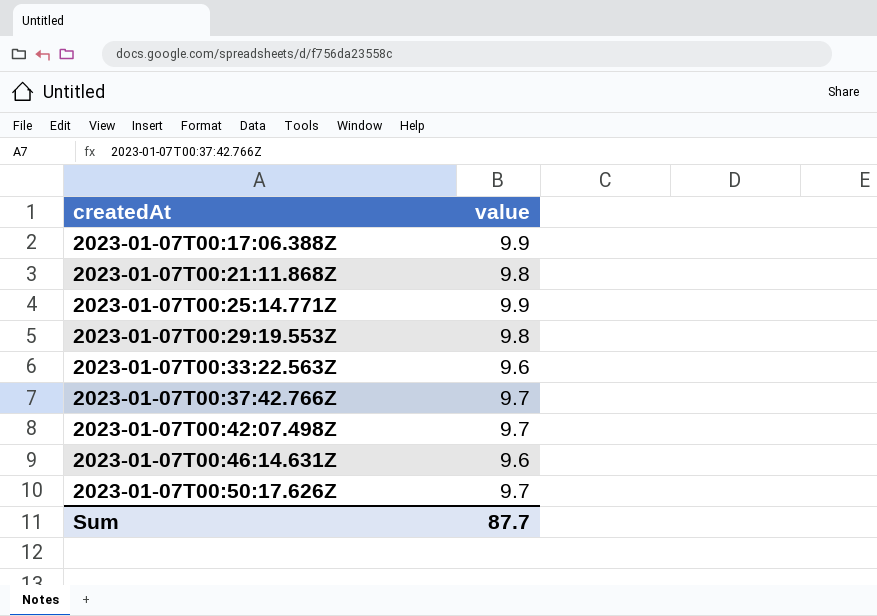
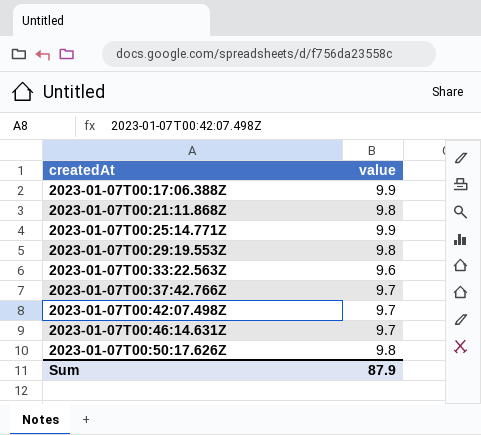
2023-01-07T00:46:14.631Z | value: 9.6 -> 9.7
2023-01-07T00:50:17.626Z | value: 9.7 -> 9.8
Sum | value: 87.7 -> 87.9

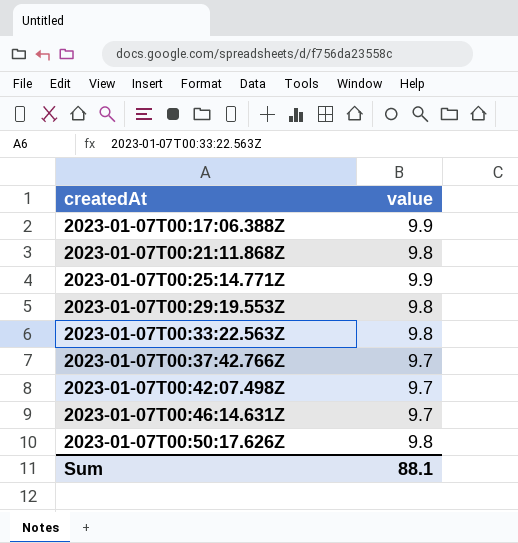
2023-01-07T00:33:22.563Z | value: 9.6 -> 9.8
Sum | value: 87.9 -> 88.1

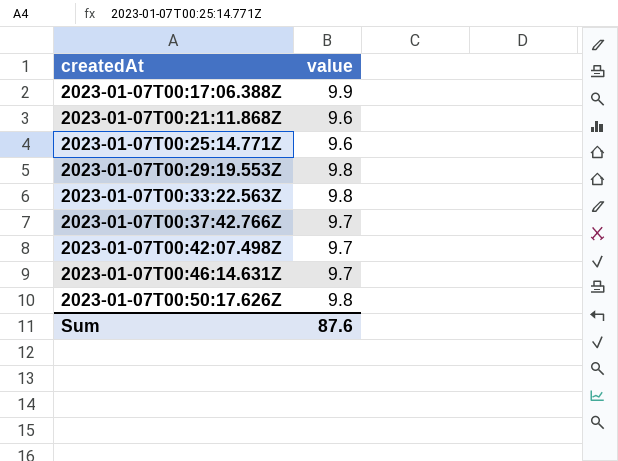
2023-01-07T00:21:11.868Z | value: 9.8 -> 9.6
2023-01-07T00:25:14.771Z | value: 9.9 -> 9.6
Sum | value: 88.1 -> 87.6

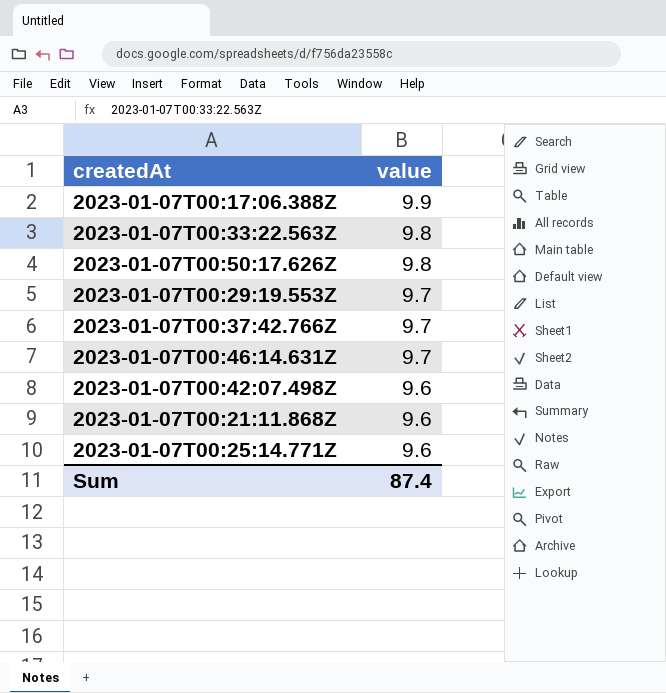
row order: createdAt ascending -> value descending
2023-01-07T00:29:19.553Z | value: 9.8 -> 9.7
2023-01-07T00:42:07.498Z | value: 9.7 -> 9.6
Sum | value: 87.6 -> 87.4

